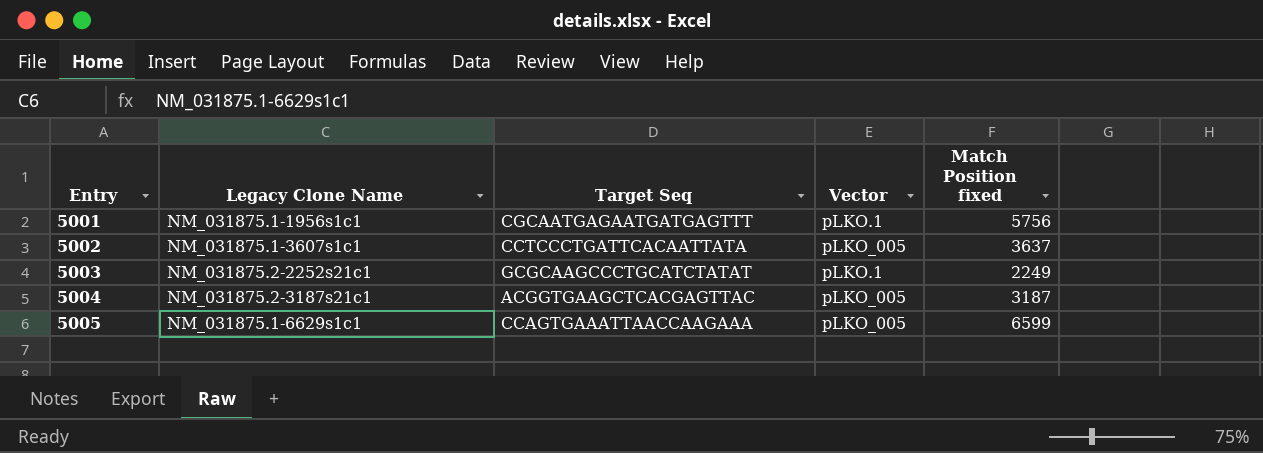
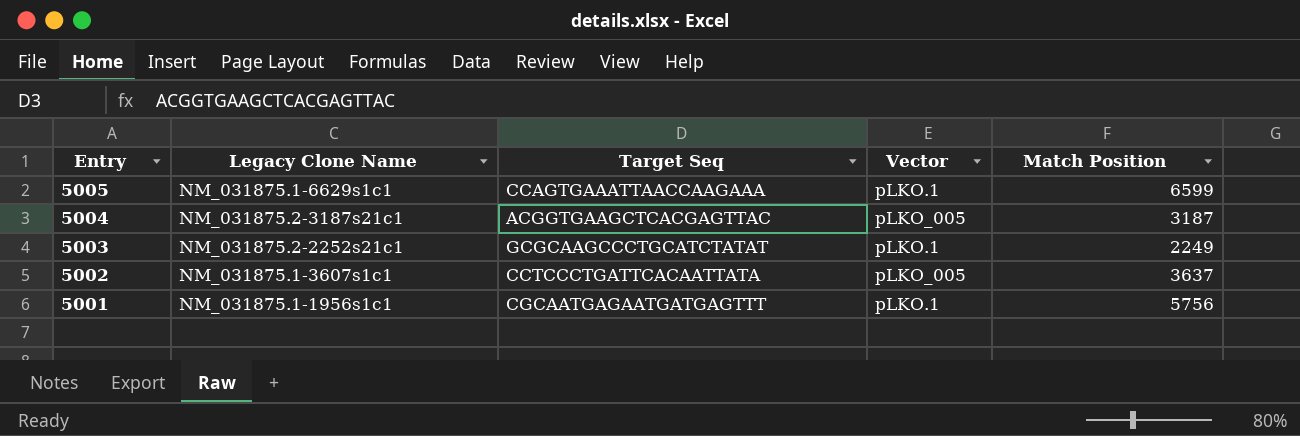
row order: Entry ascending -> Entry descending
column name: Match Position fixed -> Match Position
5005 | Vector: pLKO_005 -> pLKO.1

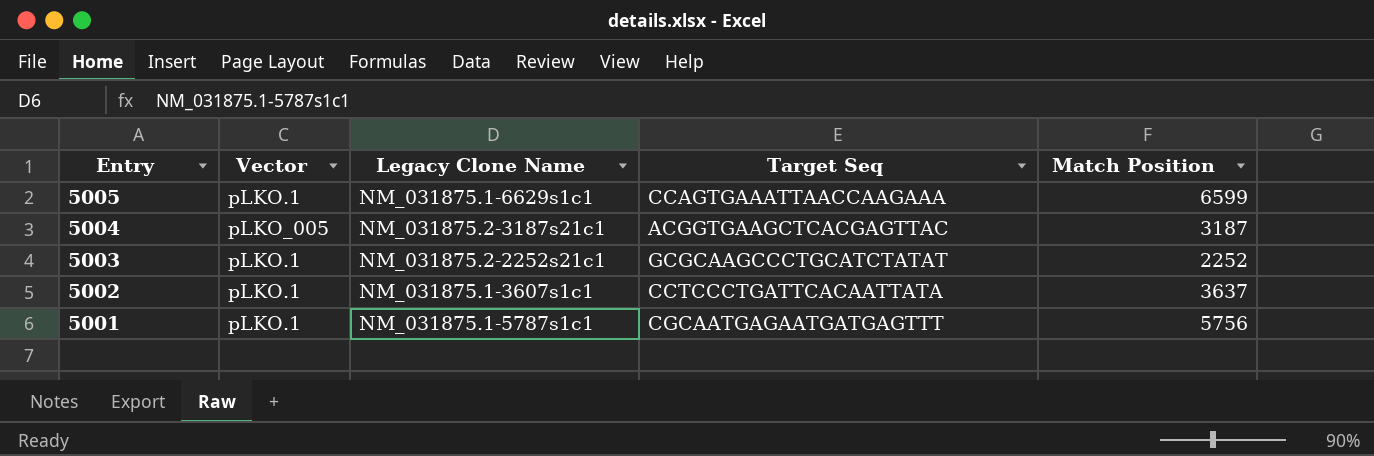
column Vector | position: 4 -> 2
5003 | Match Position: 2249 -> 2252
5002 | Vector: pLKO_005 -> pLKO.1
5001 | Legacy Clone Name: NM_031875.1-1956s1c1 -> NM_031875.1-5787s1c1

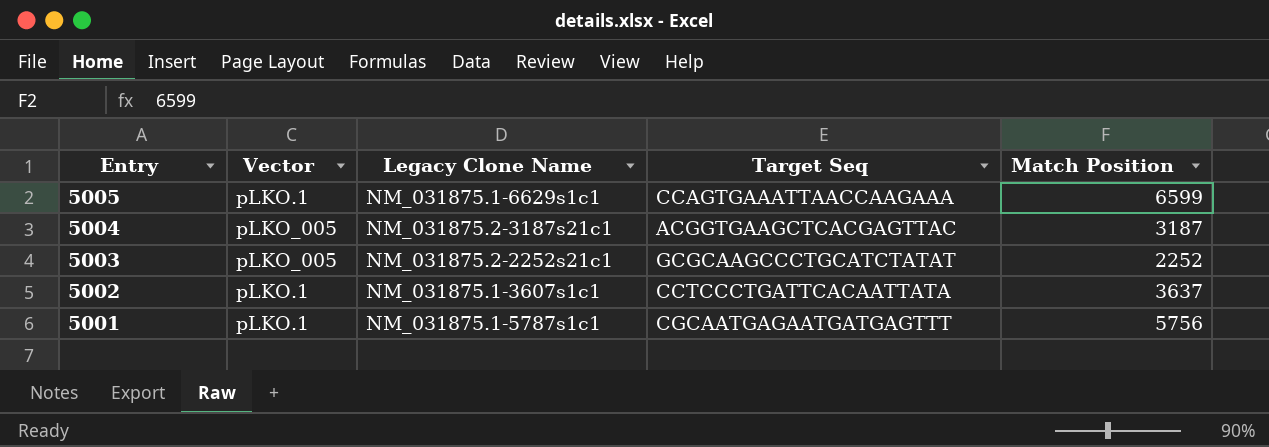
5003 | Vector: pLKO.1 -> pLKO_005

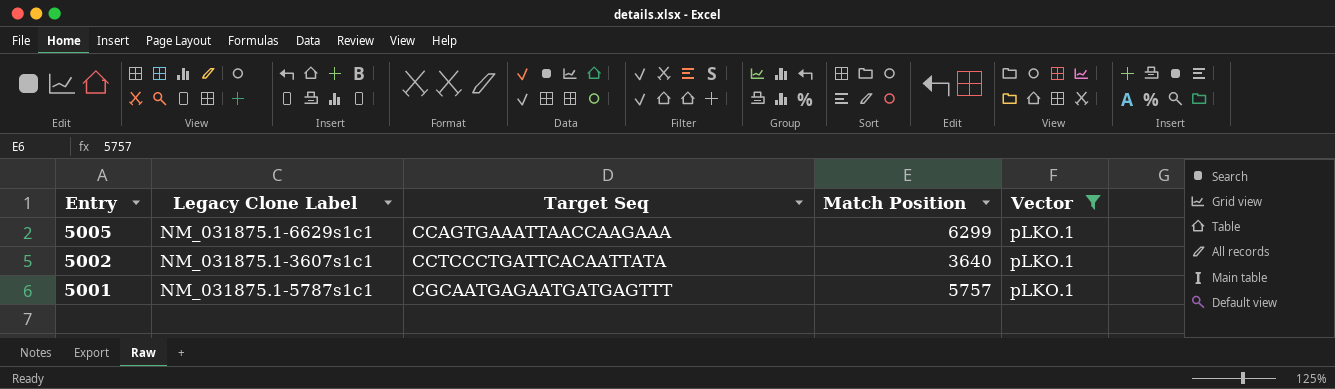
filter: none -> Vector = pLKO.1
column name: Legacy Clone Name -> Legacy Clone Label
column Vector | position: 2 -> 5
5005 | Match Position: 6599 -> 6299
5002 | Match Position: 3637 -> 3640
5001 | Match Position: 5756 -> 5757

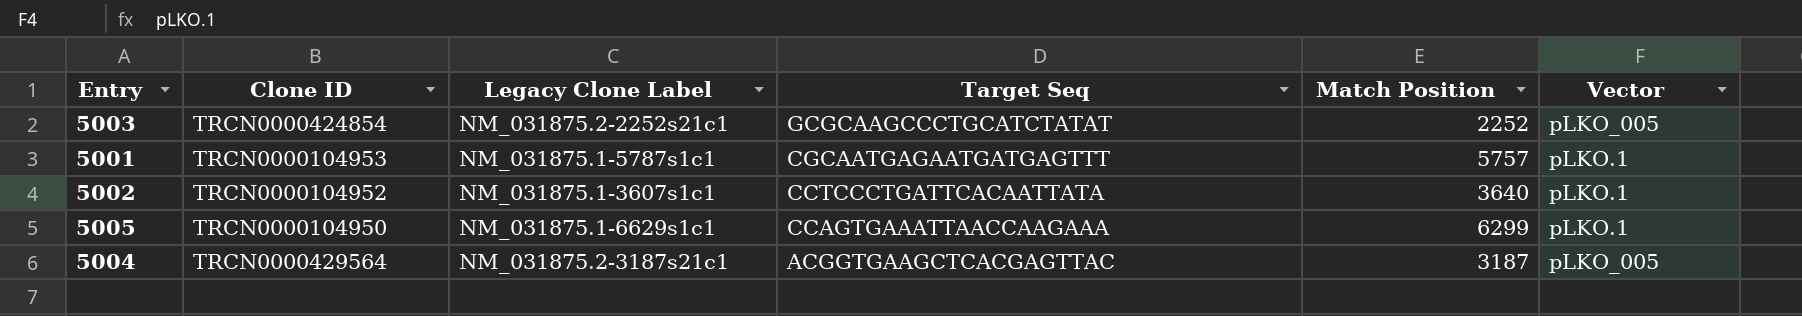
filter: Vector = pLKO.1 -> none
row order: Entry descending -> Target Seq descending
column Clone ID | position: none -> 2

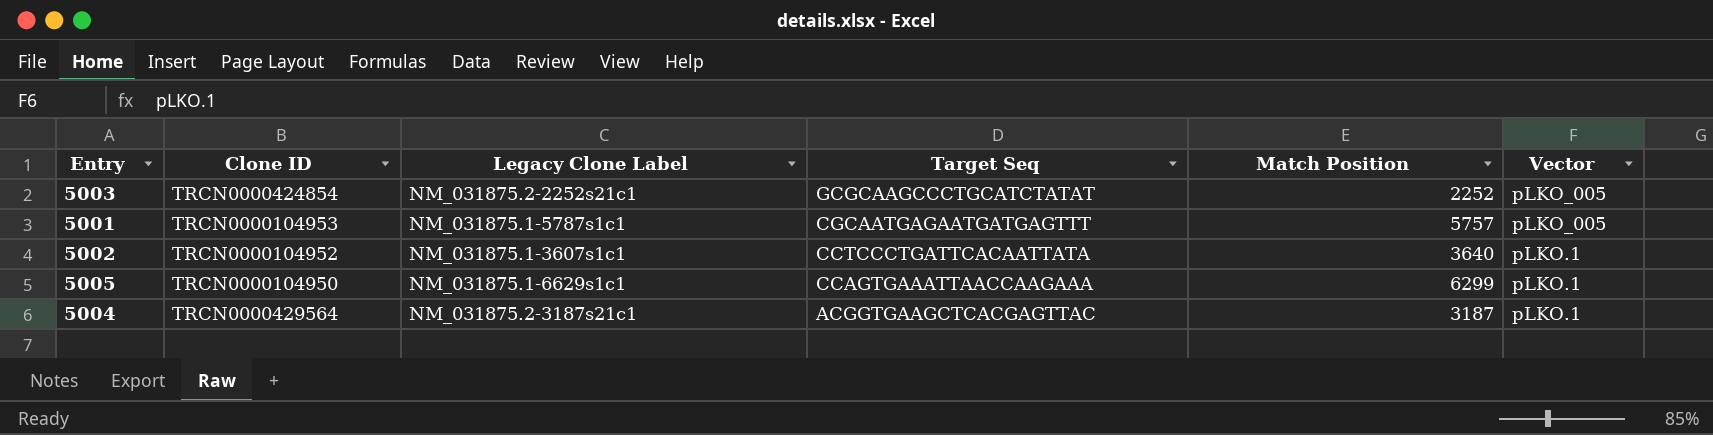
5001 | Vector: pLKO.1 -> pLKO_005
5004 | Vector: pLKO_005 -> pLKO.1

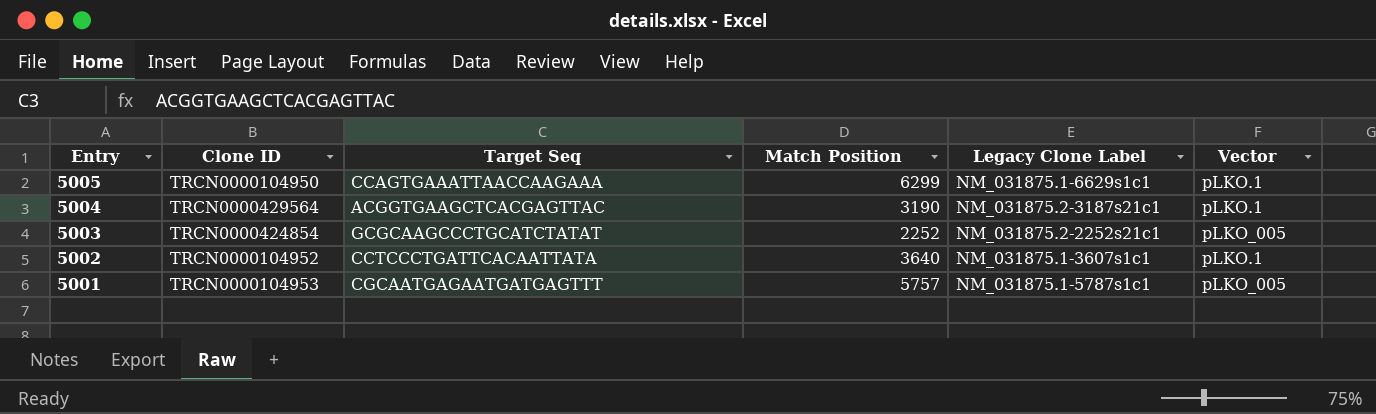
row order: Target Seq descending -> Entry descending
column Legacy Clone Label | position: 3 -> 5
5004 | Match Position: 3187 -> 3190

